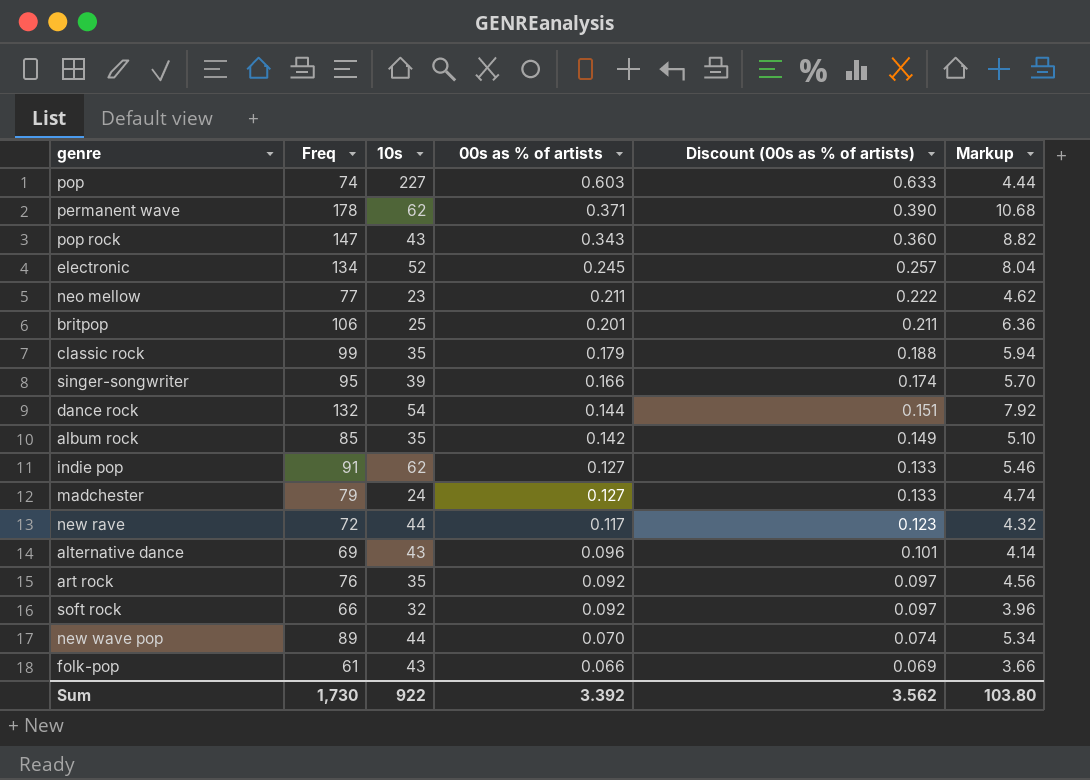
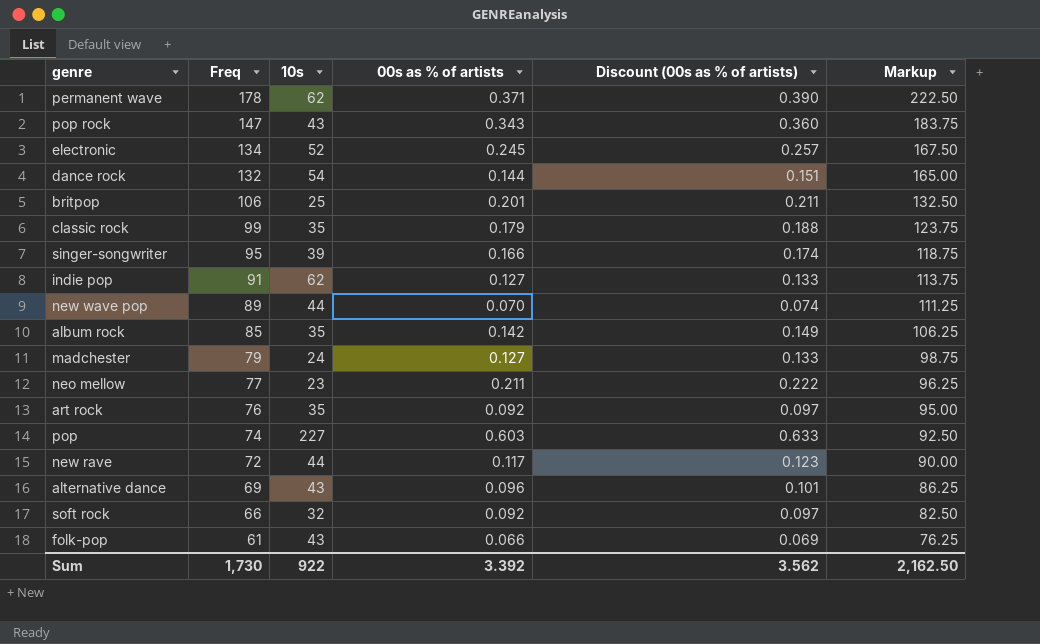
row order: 00s as % of artists descending -> Freq descending
column Markup | formula: [Freq] * 0.06 -> [Freq] * 1.25
Sum | Markup: 103.80 -> 2,162.50

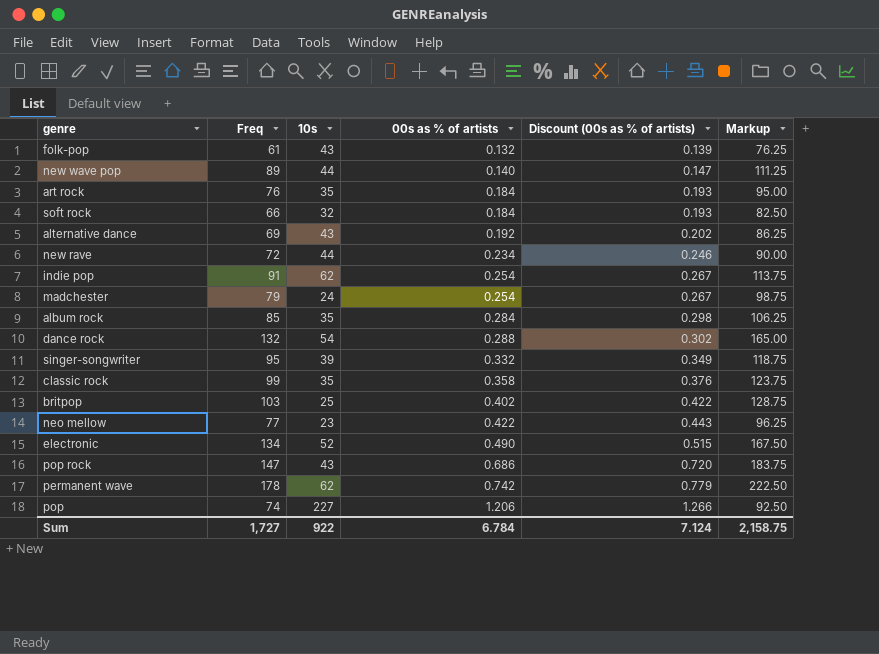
row order: Freq descending -> 00s as % of artists ascending
folk-pop | 00s as % of artists: 0.066 -> 0.132
folk-pop | Discount (00s as % of artists): 0.069 -> 0.139
new wave pop | 00s as % of artists: 0.070 -> 0.140
new wave pop | Discount (00s as % of artists): 0.074 -> 0.147
art rock | 00s as % of artists: 0.092 -> 0.184
art rock | Discount (00s as % of artists): 0.097 -> 0.193
soft rock | 00s as % of artists: 0.092 -> 0.184
soft rock | Discount (00s as % of artists): 0.097 -> 0.193
alternative dance | 00s as % of artists: 0.096 -> 0.192
alternative dance | Discount (00s as % of artists): 0.101 -> 0.202
new rave | 00s as % of artists: 0.117 -> 0.234
new rave | Discount (00s as % of artists): 0.123 -> 0.246
indie pop | 00s as % of artists: 0.127 -> 0.254
indie pop | Discount (00s as % of artists): 0.133 -> 0.267
madchester | 00s as % of artists: 0.127 -> 0.254
madchester | Discount (00s as % of artists): 0.133 -> 0.267
album rock | 00s as % of artists: 0.142 -> 0.284
album rock | Discount (00s as % of artists): 0.149 -> 0.298
dance rock | 00s as % of artists: 0.144 -> 0.288
dance rock | Discount (00s as % of artists): 0.151 -> 0.302
singer-songwriter | 00s as % of artists: 0.166 -> 0.332
singer-songwriter | Discount (00s as % of artists): 0.174 -> 0.349
classic rock | 00s as % of artists: 0.179 -> 0.358
classic rock | Discount (00s as % of artists): 0.188 -> 0.376
britpop | Freq: 106 -> 103
britpop | 00s as % of artists: 0.201 -> 0.402
britpop | Discount (00s as % of artists): 0.211 -> 0.422
britpop | Markup: 132.50 -> 128.75
neo mellow | 00s as % of artists: 0.211 -> 0.422
neo mellow | Discount (00s as % of artists): 0.222 -> 0.443
electronic | 00s as % of artists: 0.245 -> 0.490
electronic | Discount (00s as % of artists): 0.257 -> 0.515
pop rock | 00s as % of artists: 0.343 -> 0.686
pop rock | Discount (00s as % of artists): 0.360 -> 0.720
permanent wave | 00s as % of artists: 0.371 -> 0.742
permanent wave | Discount (00s as % of artists): 0.390 -> 0.779
pop | 00s as % of artists: 0.603 -> 1.206
pop | Discount (00s as % of artists): 0.633 -> 1.266
Sum | Freq: 1,730 -> 1,727
Sum | 00s as % of artists: 3.392 -> 6.784
Sum | Discount (00s as % of artists): 3.562 -> 7.124
Sum | Markup: 2,162.50 -> 2,158.75

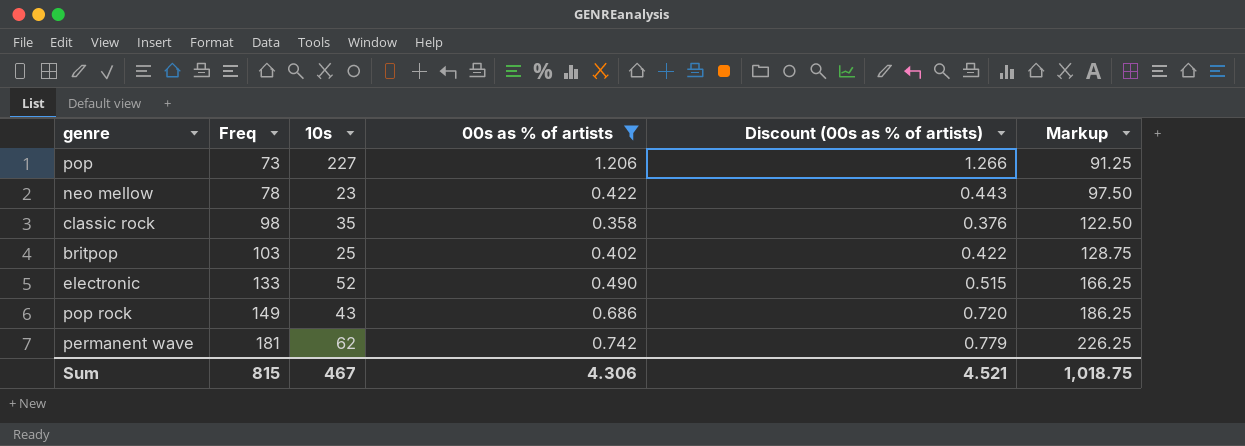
filter: none -> 00s as % of artists >= 0.358
row order: 00s as % of artists ascending -> Freq ascending
pop | Freq: 74 -> 73
pop | Markup: 92.50 -> 91.25
neo mellow | Freq: 77 -> 78
neo mellow | Markup: 96.25 -> 97.50
classic rock | Freq: 99 -> 98
classic rock | Markup: 123.75 -> 122.50
electronic | Freq: 134 -> 133
electronic | Markup: 167.50 -> 166.25
pop rock | Freq: 147 -> 149
pop rock | Markup: 183.75 -> 186.25
permanent wave | Freq: 178 -> 181
permanent wave | Markup: 222.50 -> 226.25
Sum | Freq: 1,727 -> 815
Sum | 10s: 922 -> 467
Sum | 00s as % of artists: 6.784 -> 4.306
Sum | Discount (00s as % of artists): 7.124 -> 4.521
Sum | Markup: 2,158.75 -> 1,018.75

